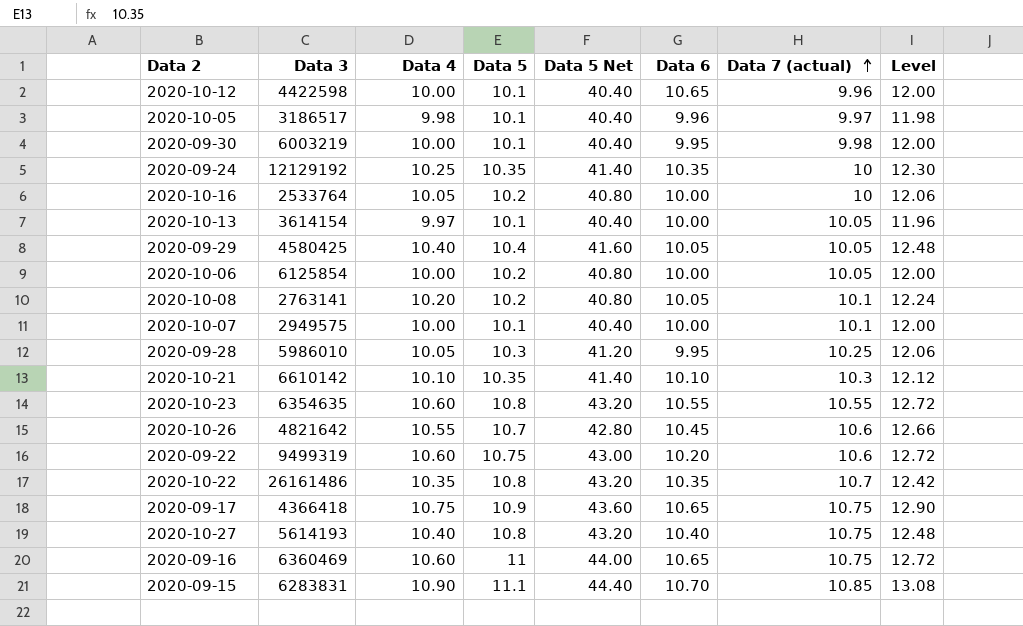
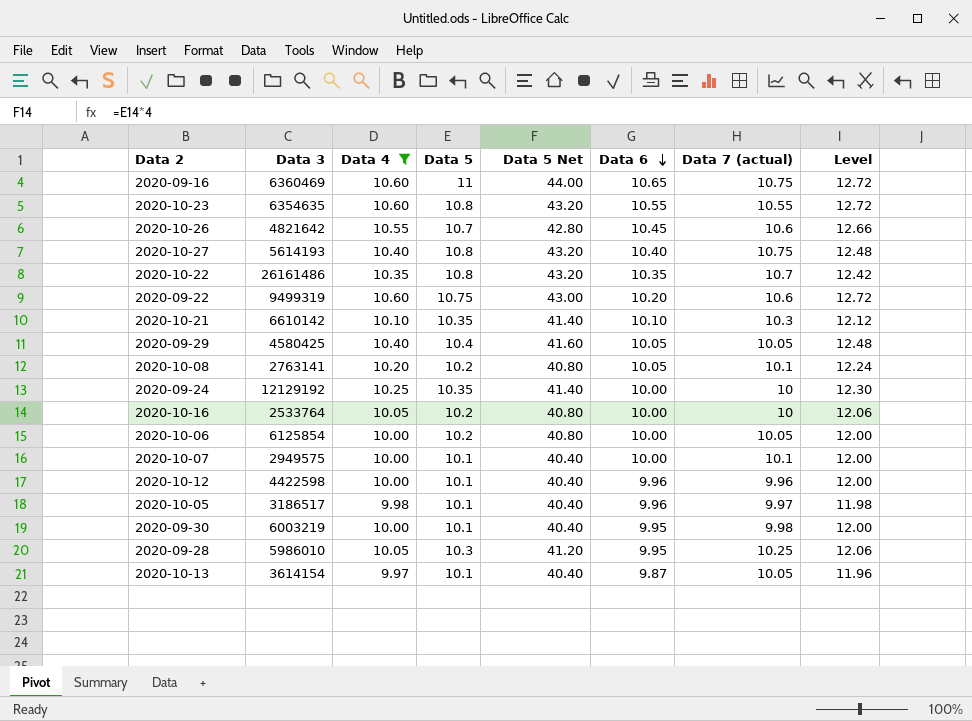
filter: none -> Data 4 <= 10.60
row order: Data 7 (actual) ascending -> Data 6 descending
2020-09-24 | Data 6: 10.35 -> 10.00
2020-10-12 | Data 6: 10.65 -> 9.96
2020-10-13 | Data 6: 10.00 -> 9.87

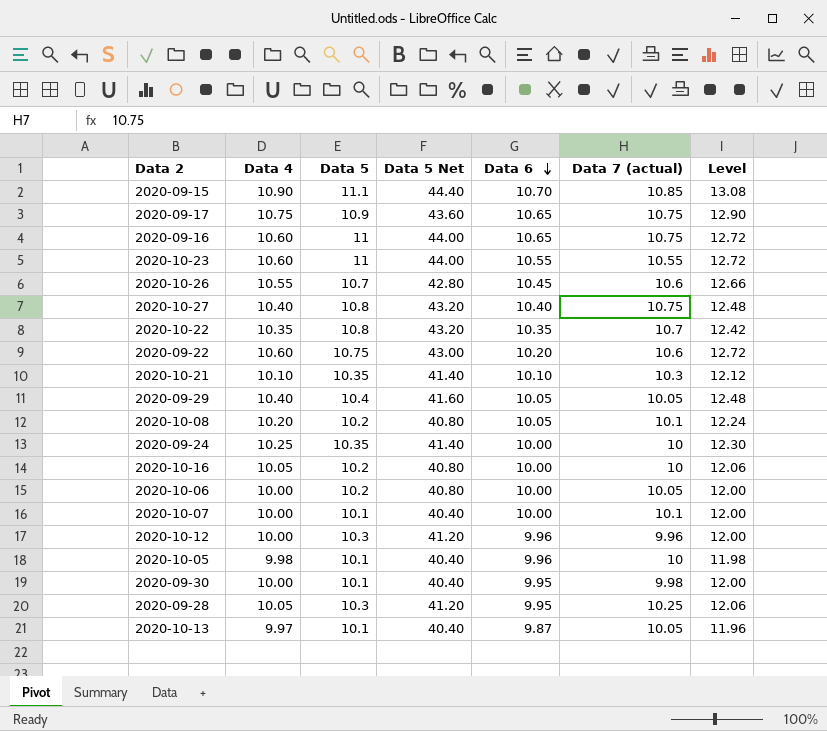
filter: Data 4 <= 10.60 -> none
column Data 3 | position: 2 -> none
2020-10-23 | Data 5: 10.8 -> 11
2020-10-23 | Data 5 Net: 43.20 -> 44.00
2020-10-12 | Data 5: 10.1 -> 10.3
2020-10-12 | Data 5 Net: 40.40 -> 41.20
2020-10-05 | Data 7 (actual): 9.97 -> 10

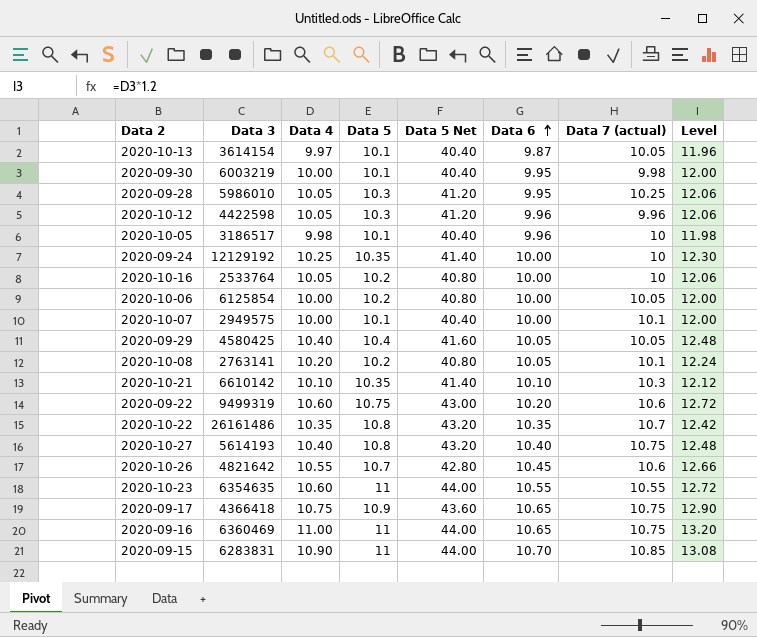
row order: Data 6 descending -> Data 6 ascending
column Data 3 | position: none -> 2
2020-10-12 | Data 4: 10.00 -> 10.05
2020-10-12 | Level: 12.00 -> 12.06
2020-09-16 | Data 4: 10.60 -> 11.00
2020-09-16 | Level: 12.72 -> 13.20
2020-09-15 | Data 5: 11.1 -> 11
2020-09-15 | Data 5 Net: 44.40 -> 44.00

